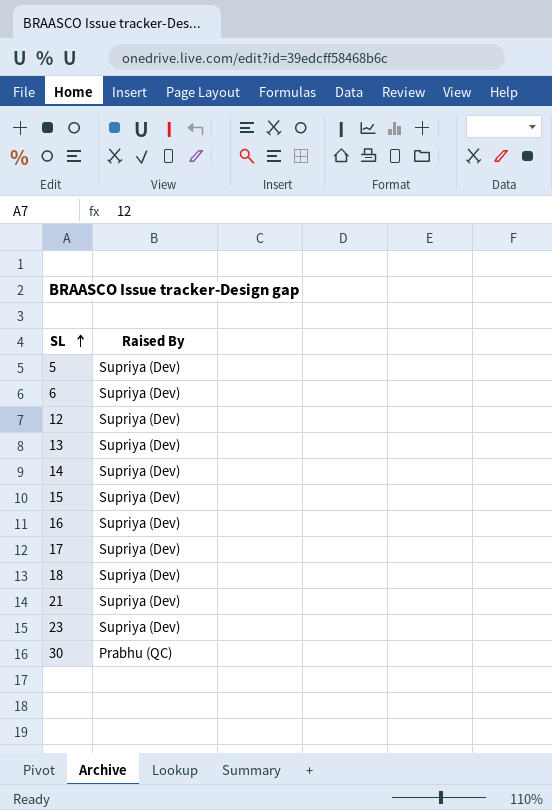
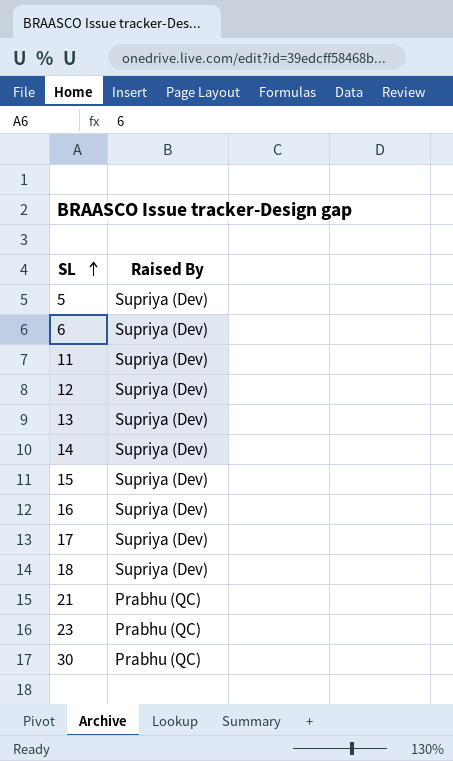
row 11: none -> Supriya (Dev)
21 | Raised By: Supriya (Dev) -> Prabhu (QC)
23 | Raised By: Supriya (Dev) -> Prabhu (QC)

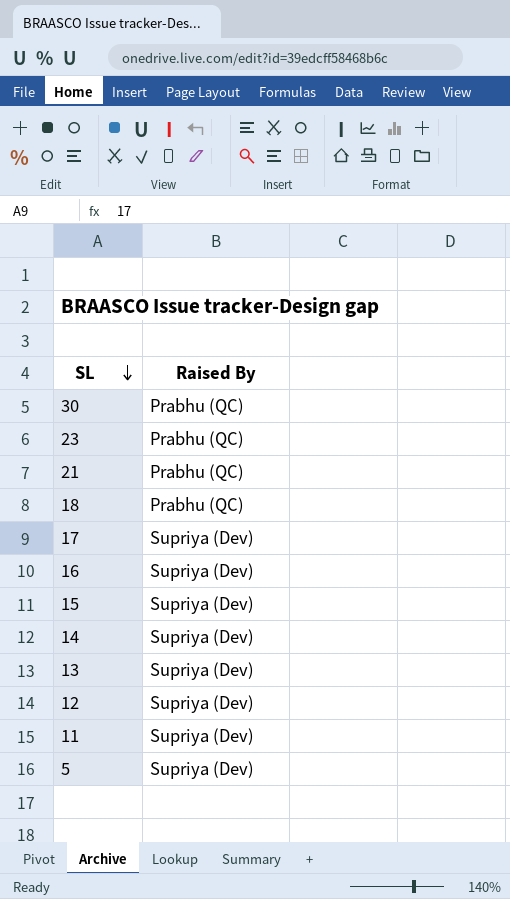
row order: SL ascending -> SL descending
row 6: Supriya (Dev) -> none
18 | Raised By: Supriya (Dev) -> Prabhu (QC)

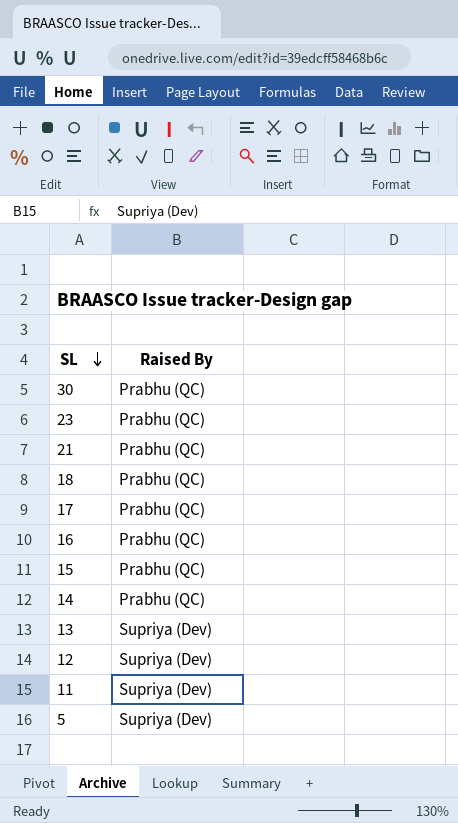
17 | Raised By: Supriya (Dev) -> Prabhu (QC)
16 | Raised By: Supriya (Dev) -> Prabhu (QC)
15 | Raised By: Supriya (Dev) -> Prabhu (QC)
14 | Raised By: Supriya (Dev) -> Prabhu (QC)

